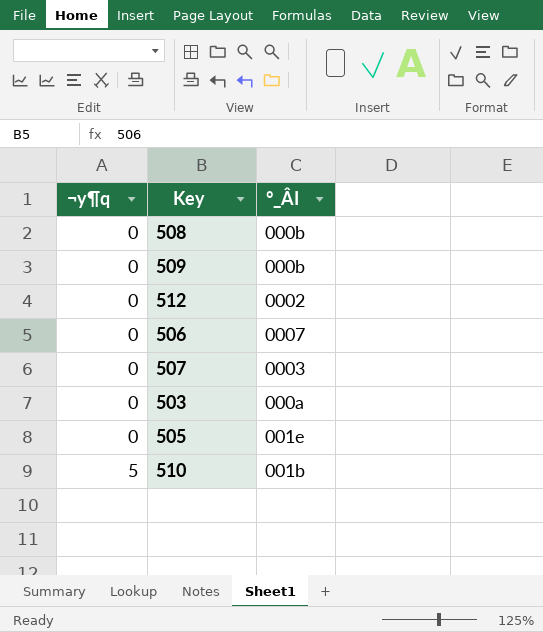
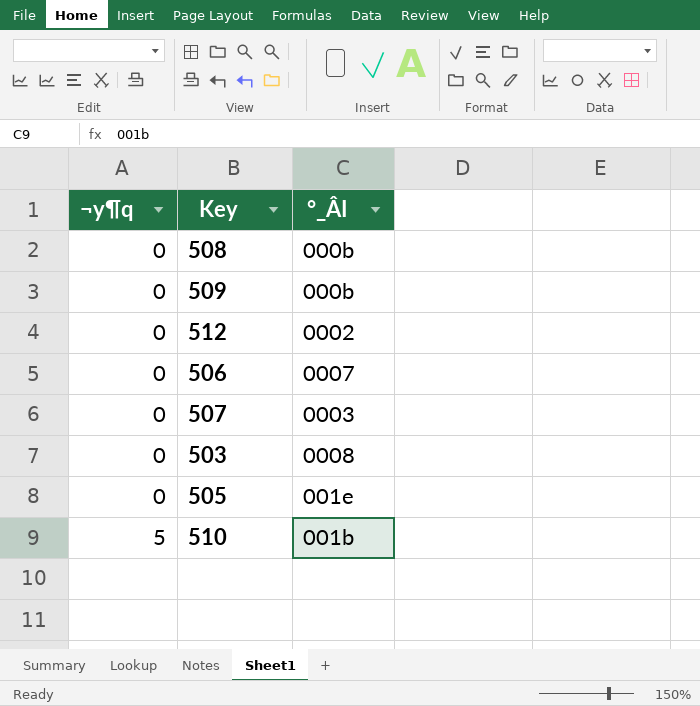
503 | °_ÂI: 000a -> 0008

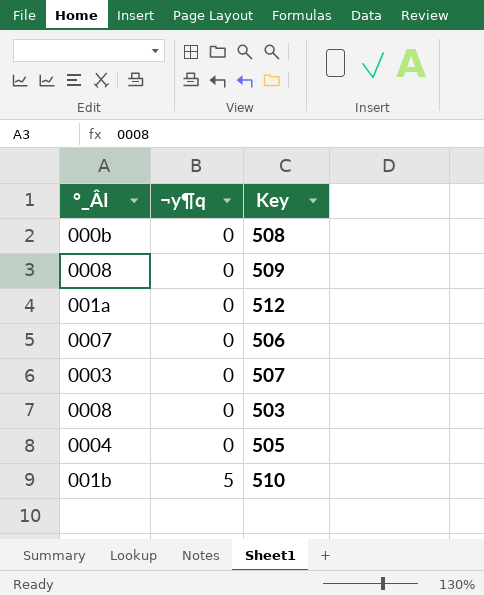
column °_ÂI | position: 3 -> 1
509 | °_ÂI: 000b -> 0008
512 | °_ÂI: 0002 -> 001a
505 | °_ÂI: 001e -> 0004

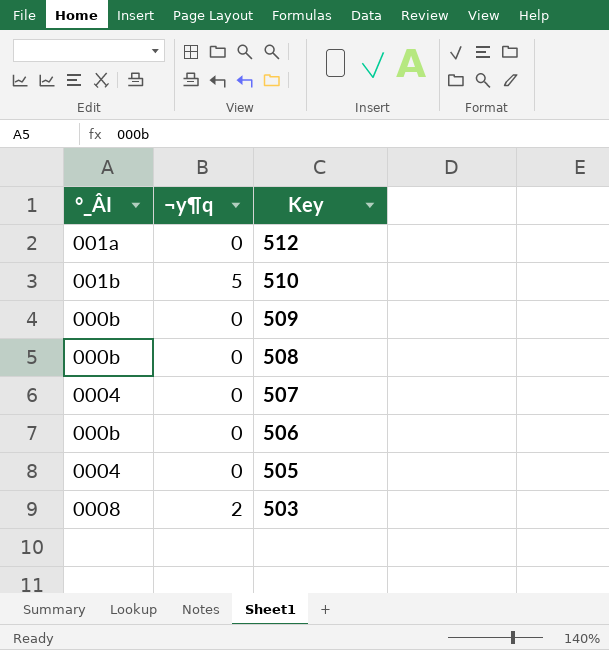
row order: ¬y¶q ascending -> Key descending
509 | °_ÂI: 0008 -> 000b
507 | °_ÂI: 0003 -> 0004
506 | °_ÂI: 0007 -> 000b
503 | ¬y¶q: 0 -> 2

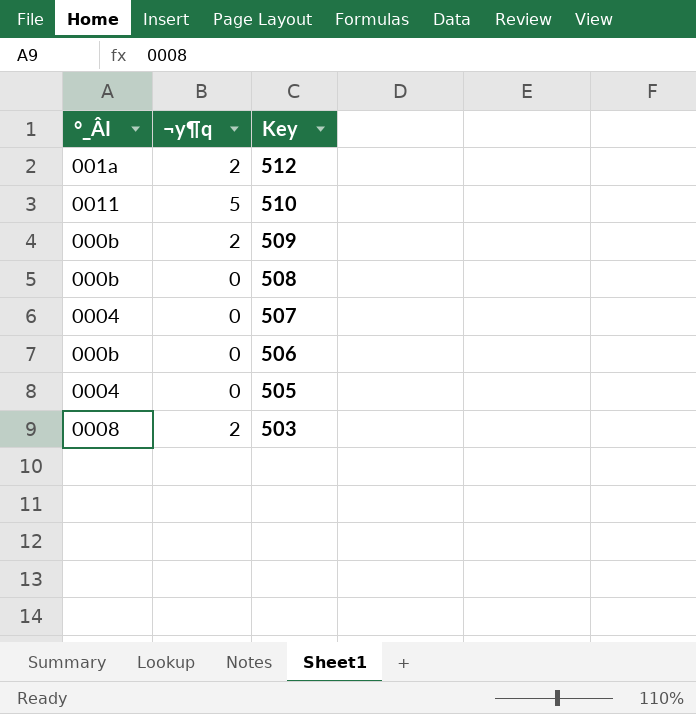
512 | ¬y¶q: 0 -> 2
510 | °_ÂI: 001b -> 0011
509 | ¬y¶q: 0 -> 2

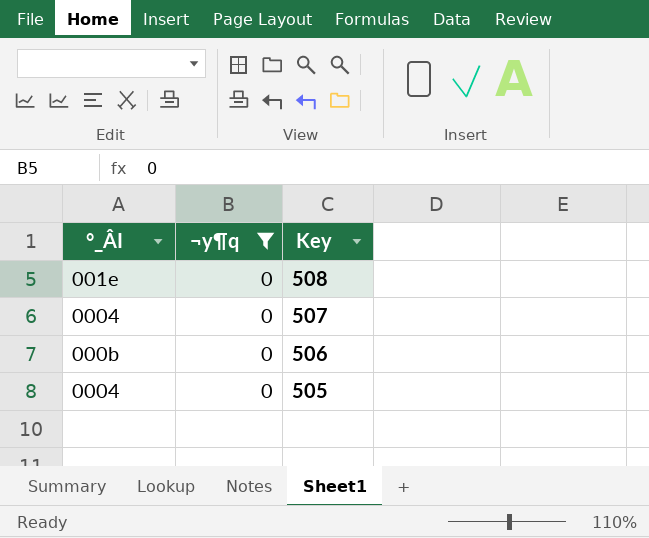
filter: none -> ¬y¶q = 0
508 | °_ÂI: 000b -> 001e

